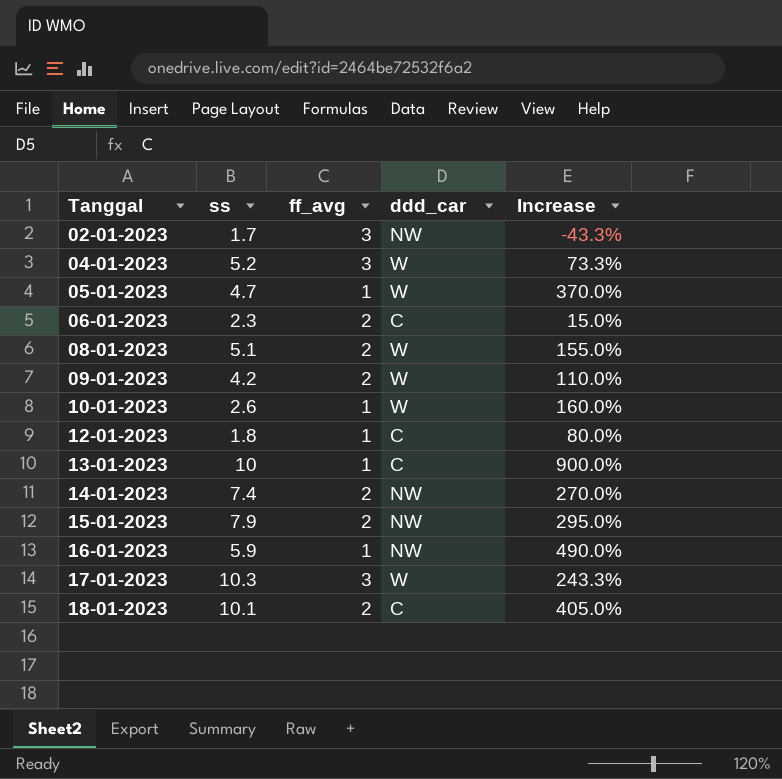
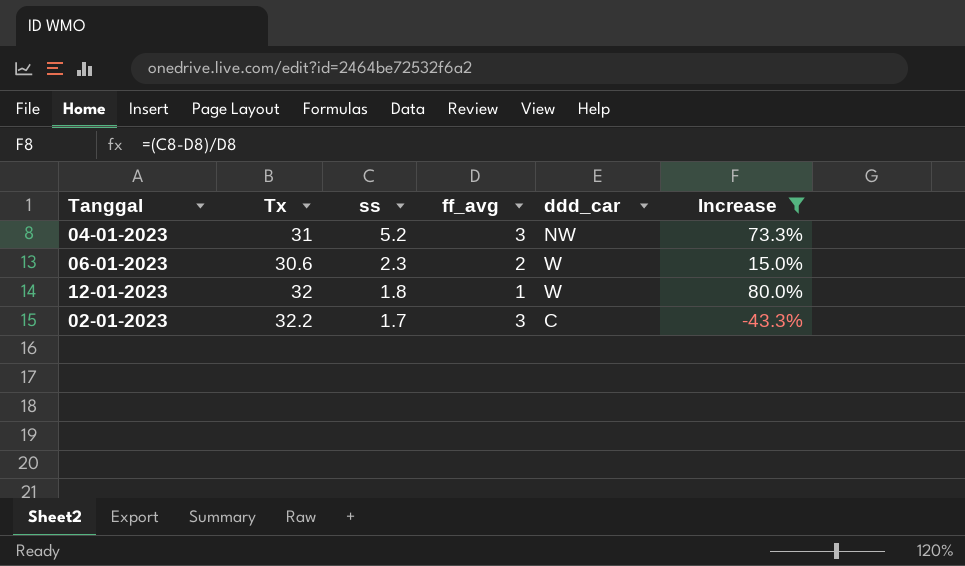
filter: none -> Increase <= 80.0%
row order: Tanggal ascending -> ss descending
column Tx | position: none -> 2
04-01-2023 | ddd_car: W -> NW
06-01-2023 | ddd_car: C -> W
12-01-2023 | ddd_car: C -> W
02-01-2023 | ddd_car: NW -> C

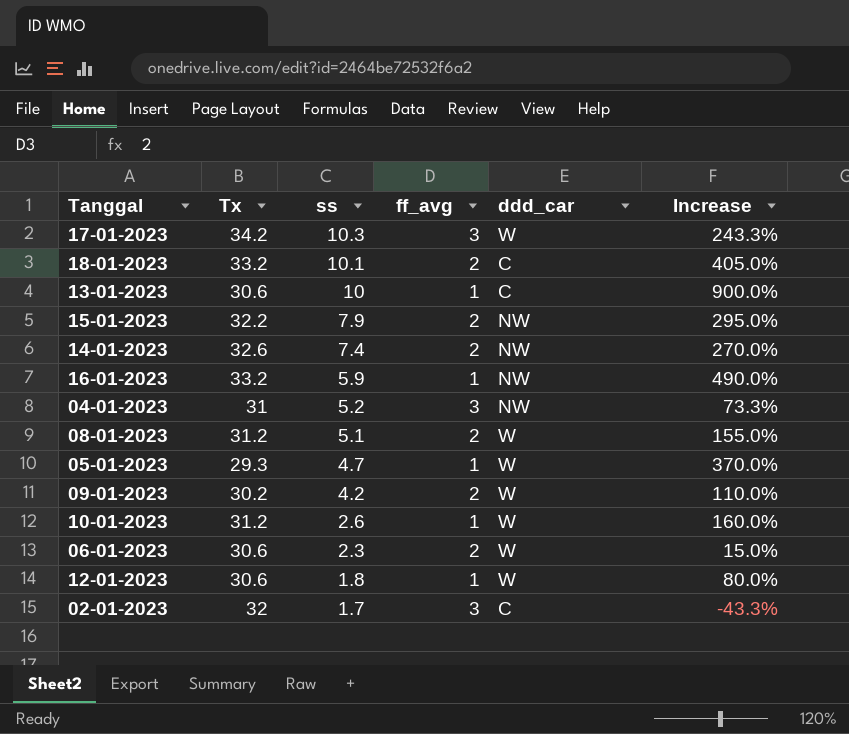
filter: Increase <= 80.0% -> none
12-01-2023 | Tx: 32 -> 30.6
02-01-2023 | Tx: 32.2 -> 32

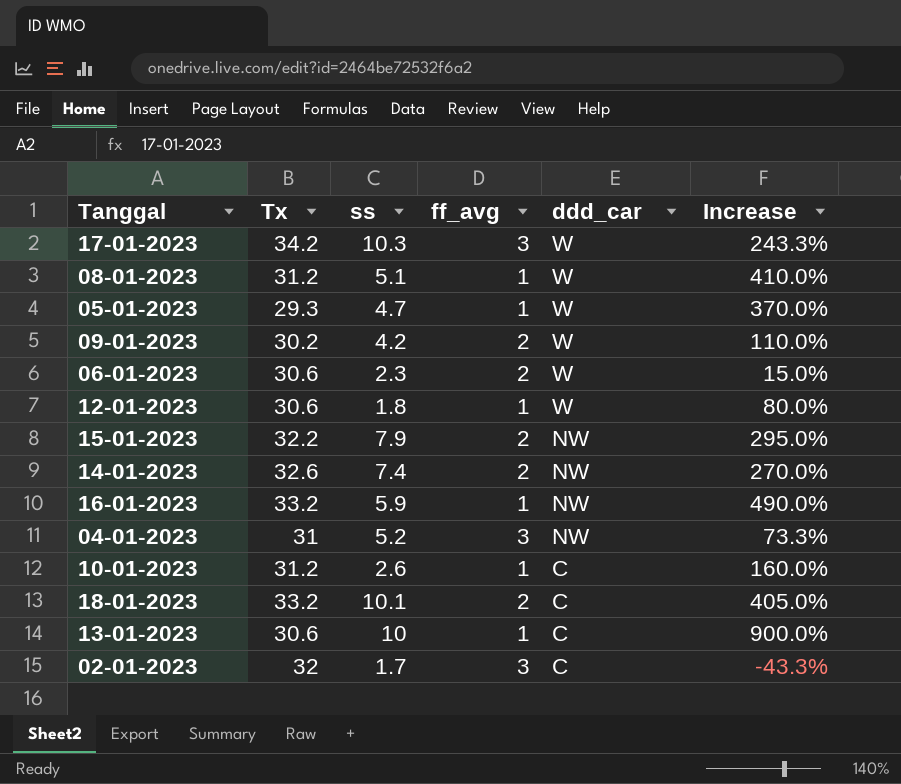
row order: ss descending -> ddd_car descending
08-01-2023 | ff_avg: 2 -> 1
08-01-2023 | Increase: 155.0% -> 410.0%
10-01-2023 | ddd_car: W -> C

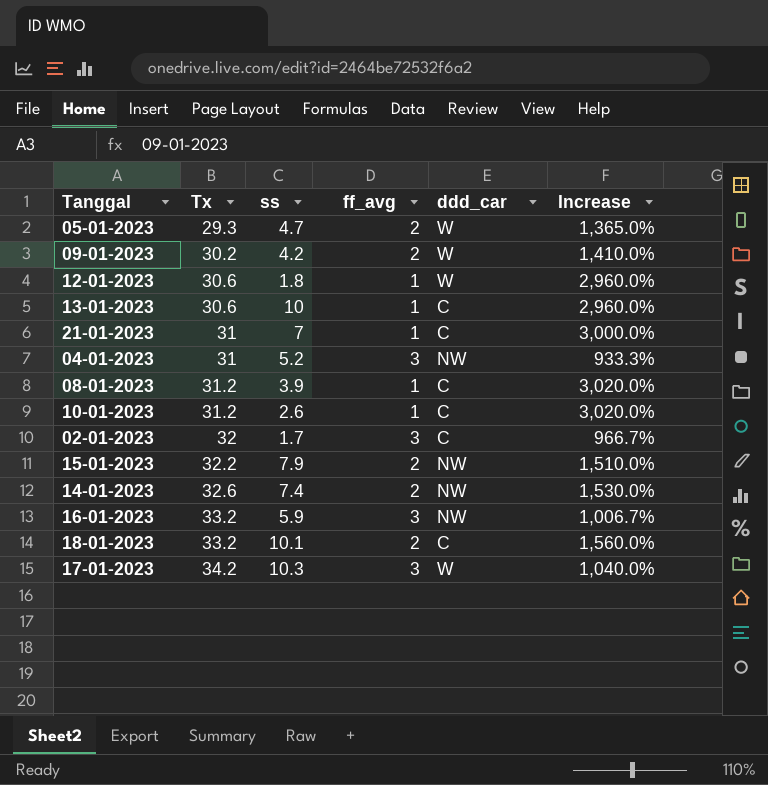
row order: ddd_car descending -> Tx ascending
column Increase | formula: ([ss] - [ff_avg]) / [ff_avg] -> ([Tx] - [ff_avg]) / [ff_avg]
row 06-01-2023: 30.6 | 2.3 | 2 | W | 15.0% -> none
05-01-2023 | ff_avg: 1 -> 2
row 21-01-2023: none -> 31 | 7 | 1 | C | 3,000.0%
08-01-2023 | ss: 5.1 -> 3.9
08-01-2023 | ddd_car: W -> C
16-01-2023 | ff_avg: 1 -> 3

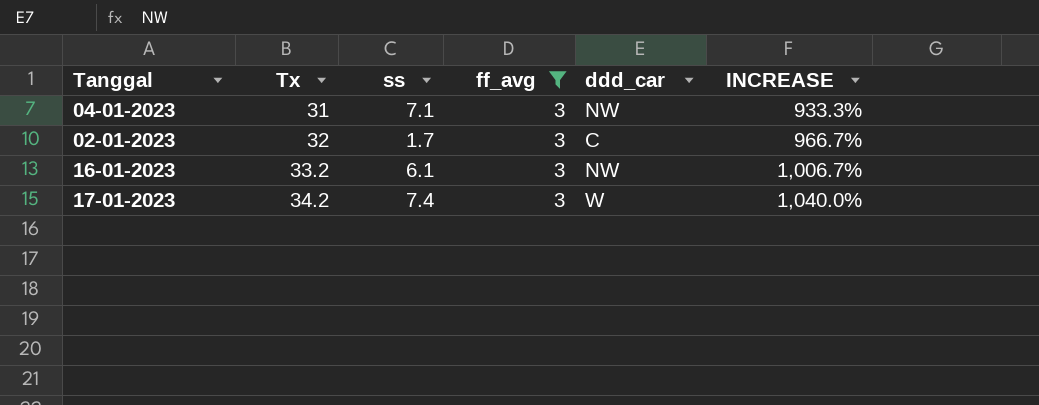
filter: none -> ff_avg = 3
column name: Increase -> INCREASE
04-01-2023 | ss: 5.2 -> 7.1
16-01-2023 | ss: 5.9 -> 6.1
17-01-2023 | ss: 10.3 -> 7.4

